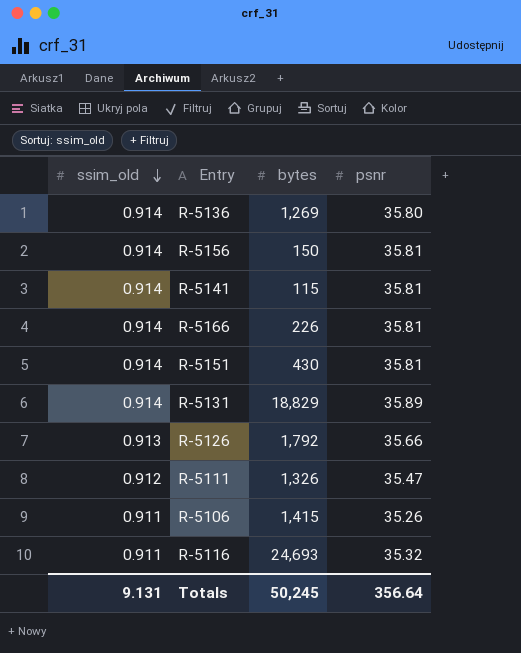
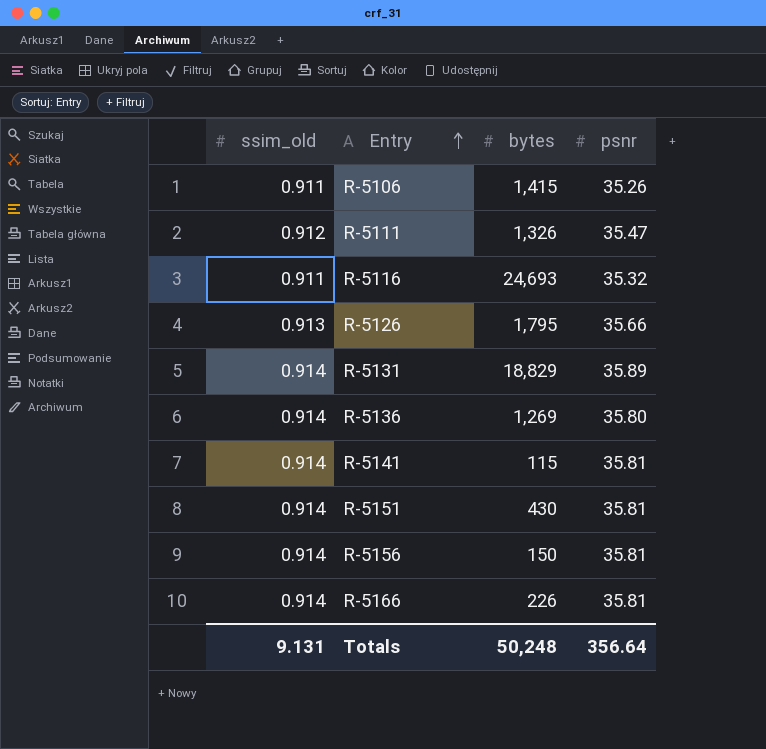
row order: ssim_old descending -> Entry ascending
R-5126 | bytes: 1,792 -> 1,795
Totals | bytes: 50,245 -> 50,248

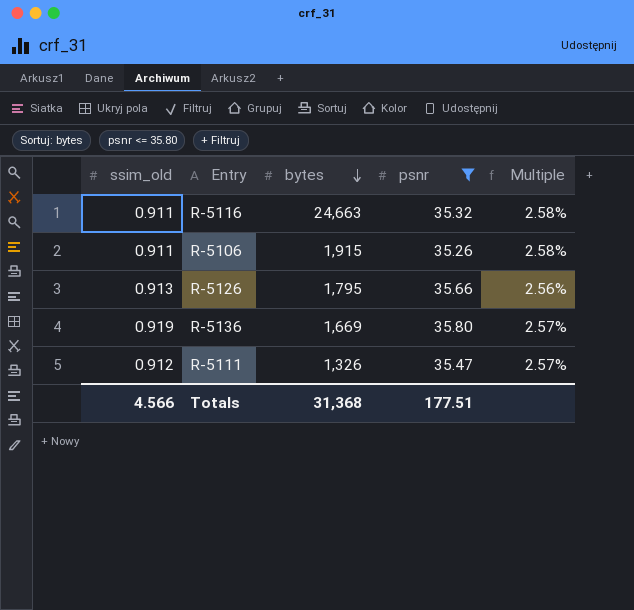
filter: none -> psnr <= 35.80
row order: Entry ascending -> bytes descending
column Multiple | formula: none -> [ssim_old] / [psnr]
R-5116 | bytes: 24,693 -> 24,663
R-5106 | bytes: 1,415 -> 1,915
R-5136 | ssim_old: 0.914 -> 0.919
R-5136 | bytes: 1,269 -> 1,669
Totals | ssim_old: 9.131 -> 4.566
Totals | bytes: 50,248 -> 31,368
Totals | psnr: 356.64 -> 177.51

